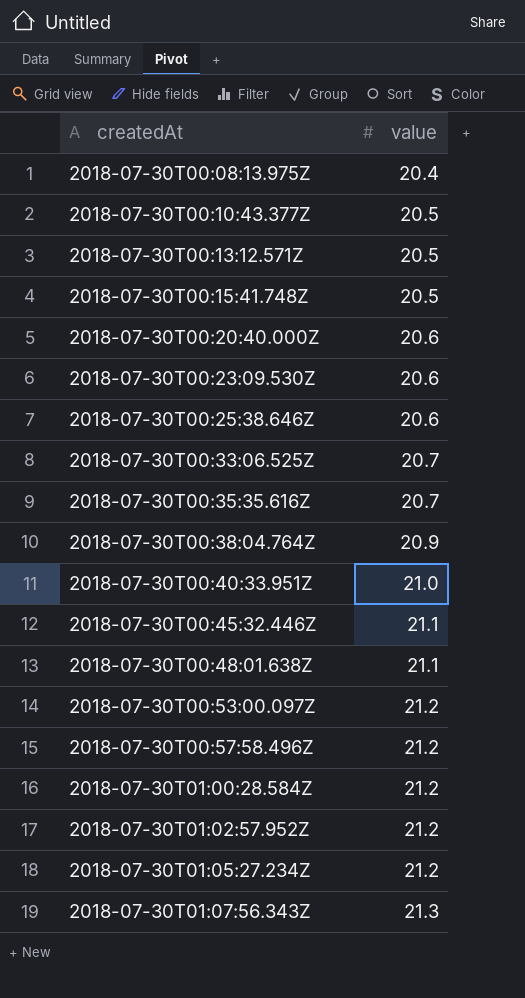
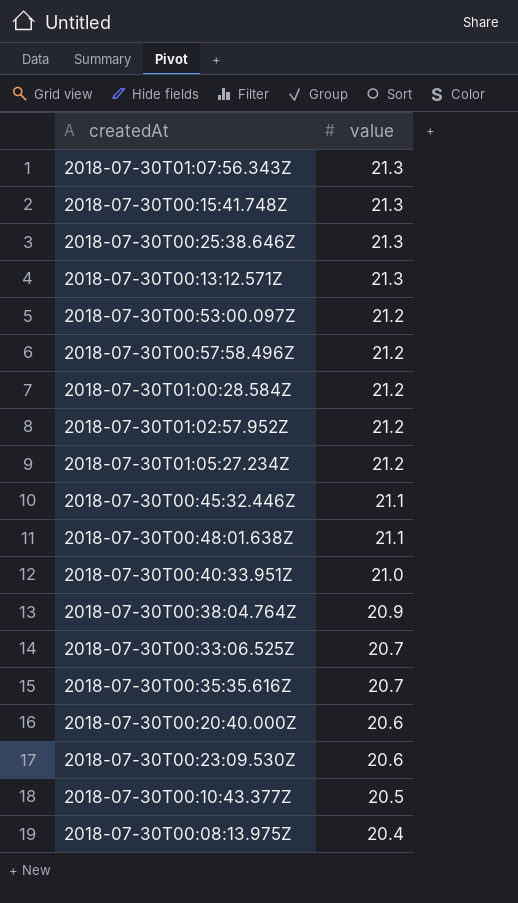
row order: createdAt ascending -> value descending
2018-07-30T00:15:41.748Z | value: 20.5 -> 21.3
2018-07-30T00:25:38.646Z | value: 20.6 -> 21.3
2018-07-30T00:13:12.571Z | value: 20.5 -> 21.3

